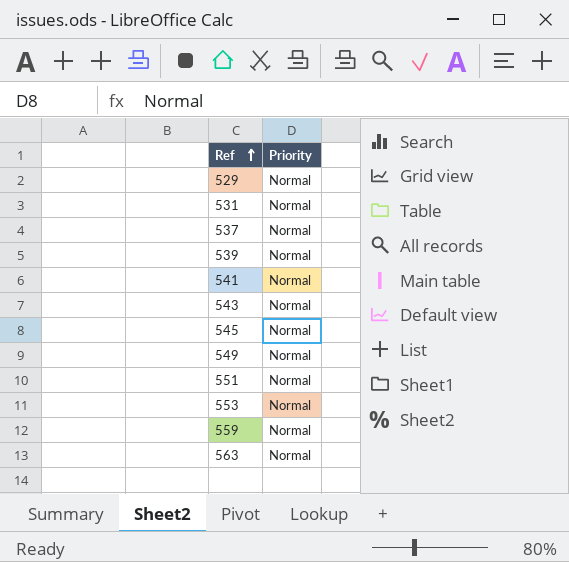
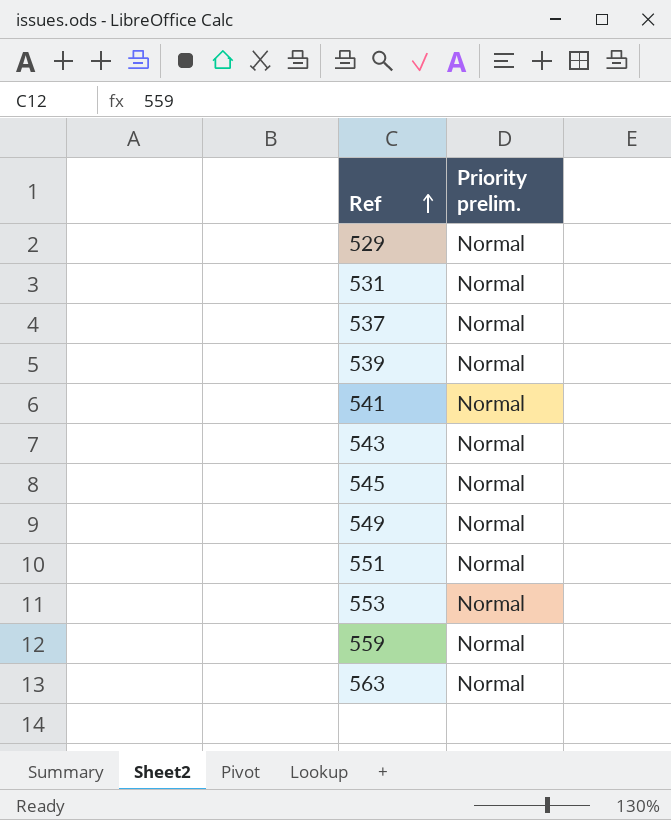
column name: Priority -> Priority prelim.

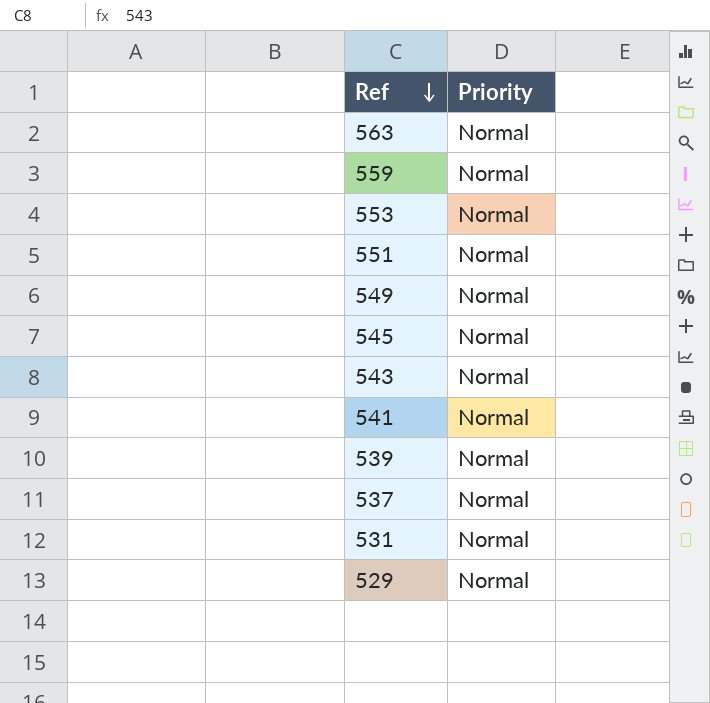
row order: Ref ascending -> Ref descending
column name: Priority prelim. -> Priority

